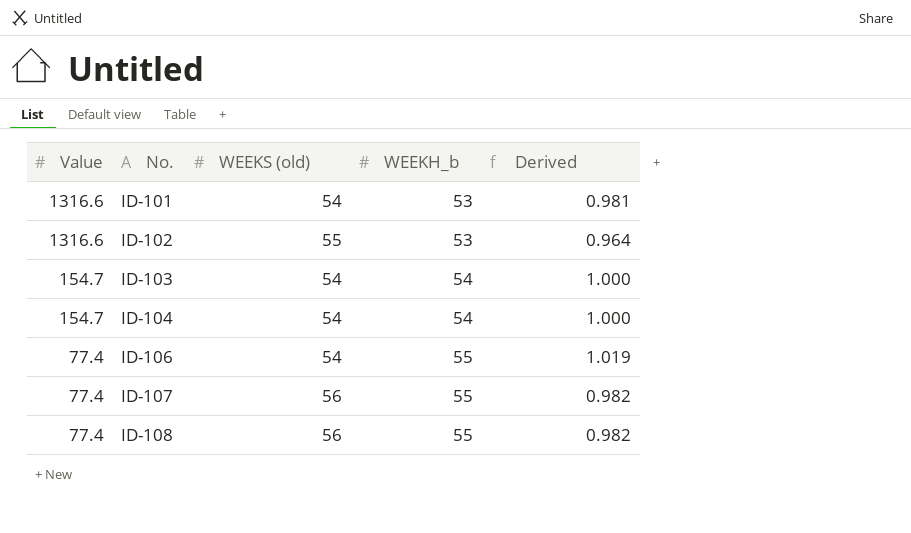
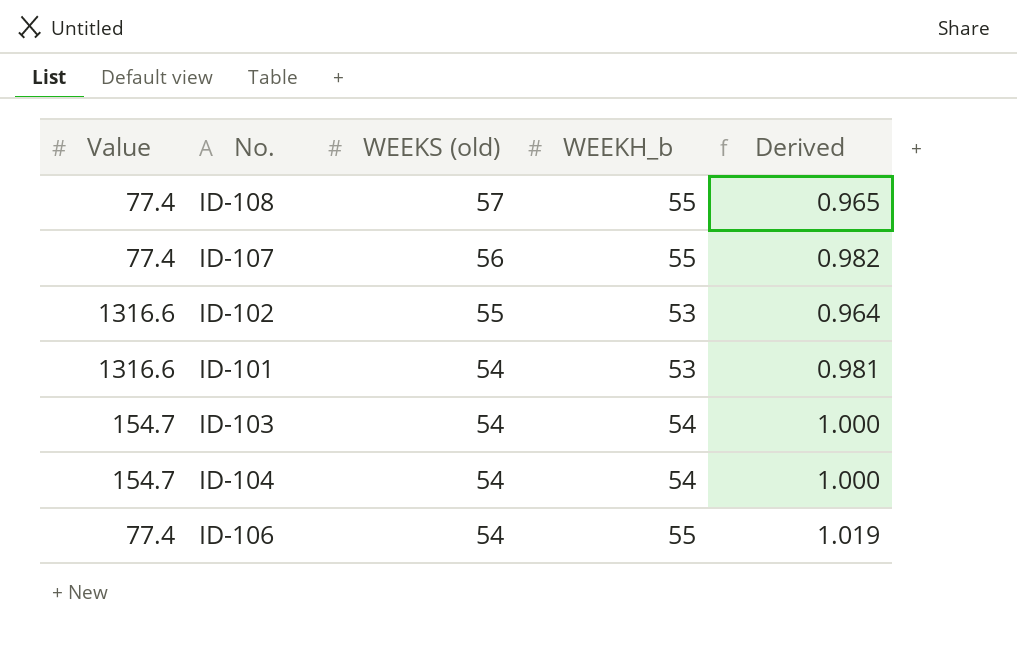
row order: Value descending -> WEEKS (old) descending
ID-108 | WEEKS (old): 56 -> 57
ID-108 | Derived: 0.982 -> 0.965

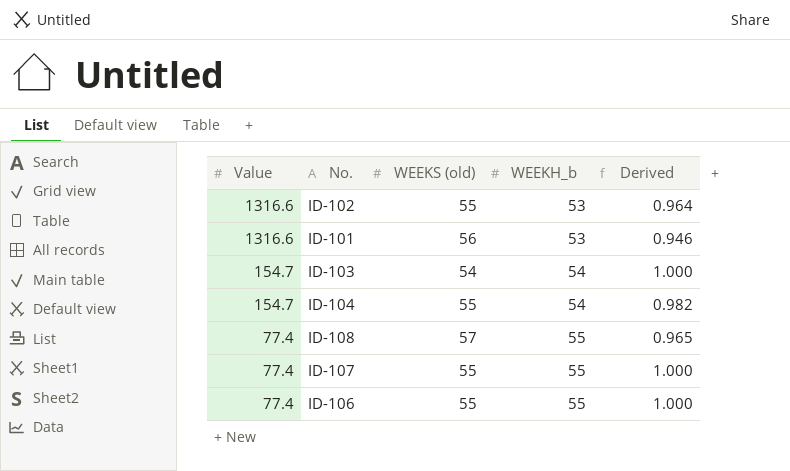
row order: WEEKS (old) descending -> Value descending
ID-101 | WEEKS (old): 54 -> 56
ID-101 | Derived: 0.981 -> 0.946
ID-104 | WEEKS (old): 54 -> 55
ID-104 | Derived: 1.000 -> 0.982
ID-107 | WEEKS (old): 56 -> 55
ID-107 | Derived: 0.982 -> 1.000
ID-106 | WEEKS (old): 54 -> 55
ID-106 | Derived: 1.019 -> 1.000

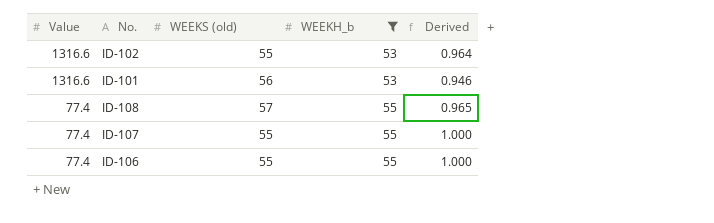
filter: none -> WEEKH_b != 54

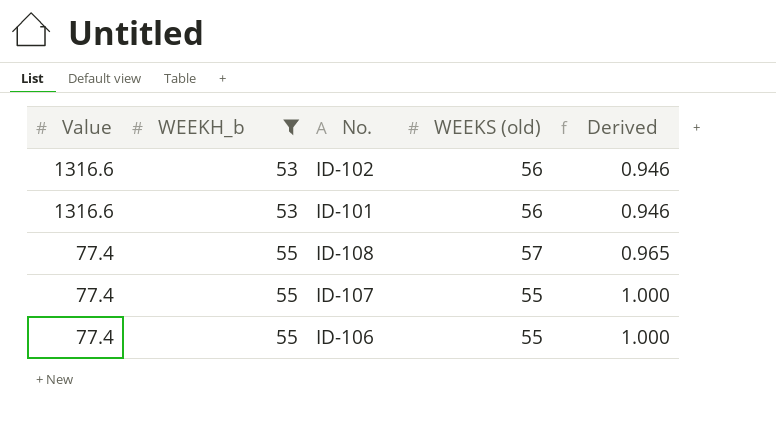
column WEEKH_b | position: 4 -> 2
ID-102 | WEEKS (old): 55 -> 56
ID-102 | Derived: 0.964 -> 0.946

